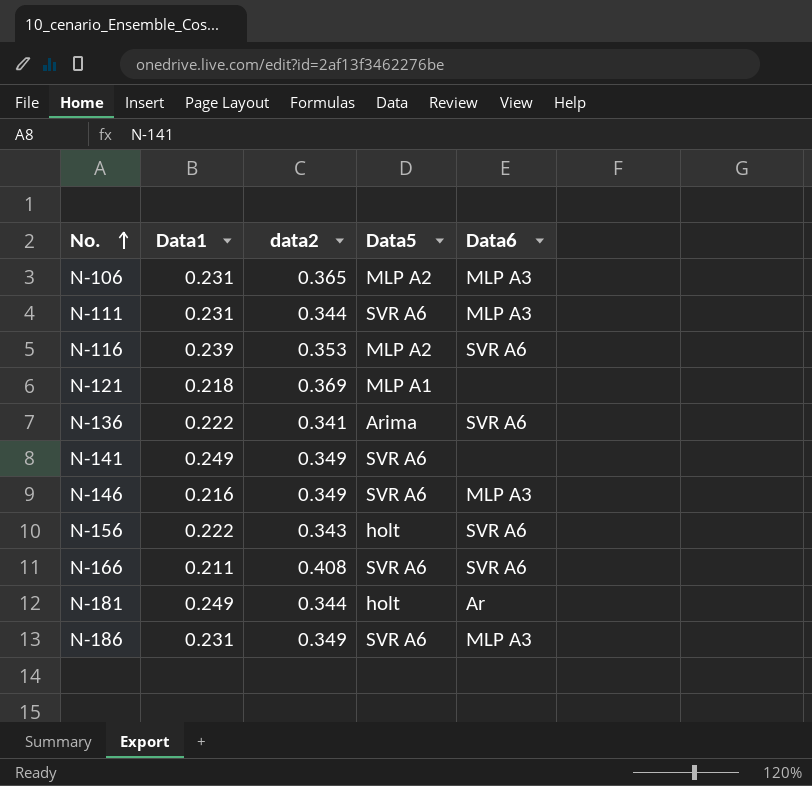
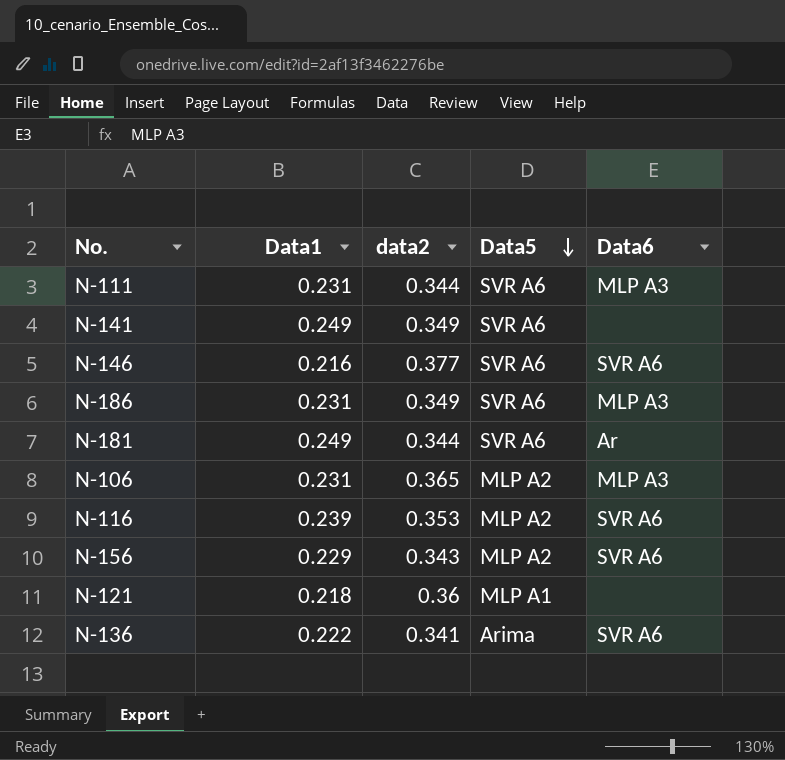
row order: No. ascending -> Data5 descending
row N-166: 0.211 | 0.408 | SVR A6 | SVR A6 -> none
N-146 | data2: 0.349 -> 0.377
N-146 | Data6: MLP A3 -> SVR A6
N-181 | Data5: holt -> SVR A6
N-156 | Data1: 0.222 -> 0.229
N-156 | Data5: holt -> MLP A2
N-121 | data2: 0.369 -> 0.36

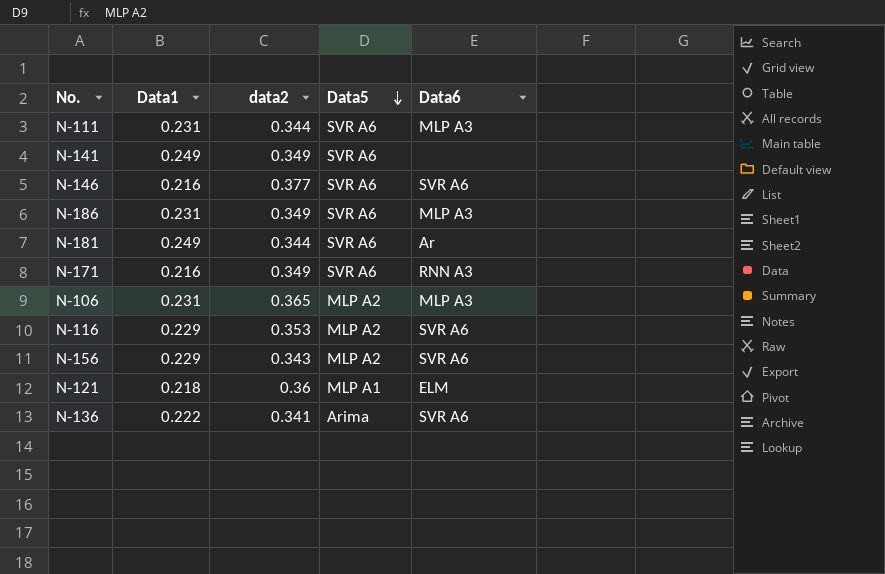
row N-171: none -> 0.216 | 0.349 | SVR A6 | RNN A3
N-116 | Data1: 0.239 -> 0.229
N-121 | Data6: none -> ELM

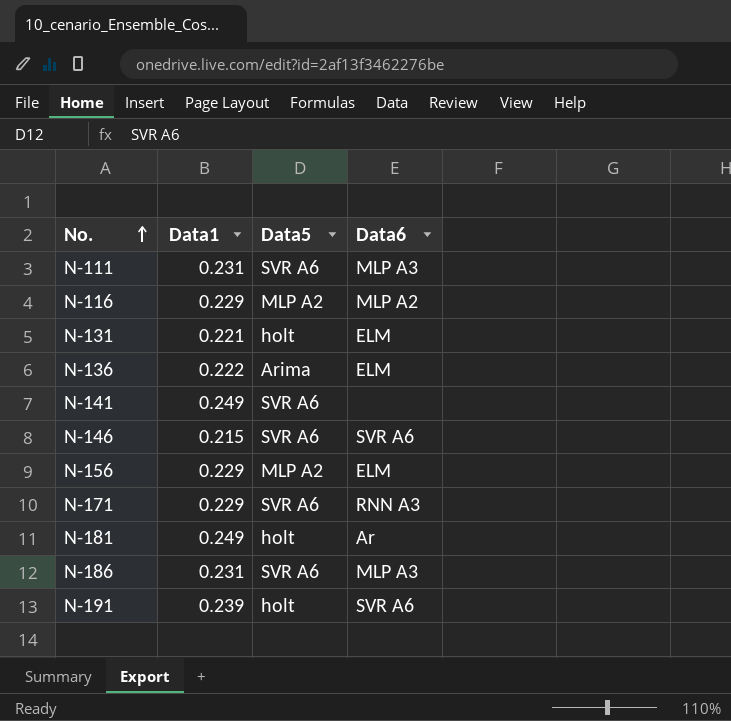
row order: Data5 descending -> No. ascending
column data2 | position: 3 -> none
row N-106: 0.231 | 0.365 | MLP A2 | MLP A3 -> none
row N-121: 0.218 | 0.36 | MLP A1 | ELM -> none
N-116 | Data6: SVR A6 -> MLP A2
row N-131: none -> 0.221 | holt | ELM
N-136 | Data6: SVR A6 -> ELM
N-146 | Data1: 0.216 -> 0.215
N-156 | Data6: SVR A6 -> ELM
N-171 | Data1: 0.216 -> 0.229
N-181 | Data5: SVR A6 -> holt
row N-191: none -> 0.239 | holt | SVR A6

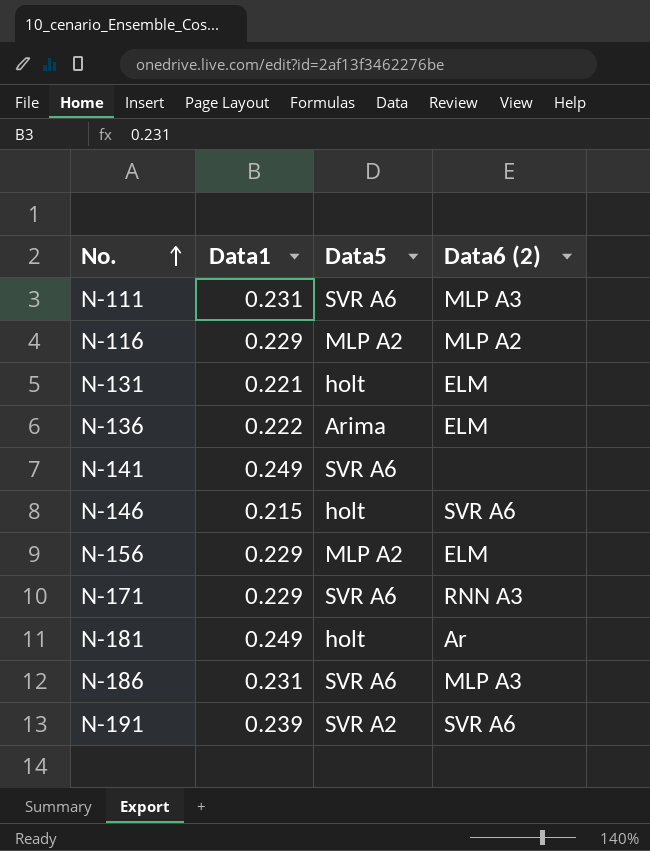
column name: Data6 -> Data6 (2)
N-146 | Data5: SVR A6 -> holt
N-191 | Data5: holt -> SVR A2

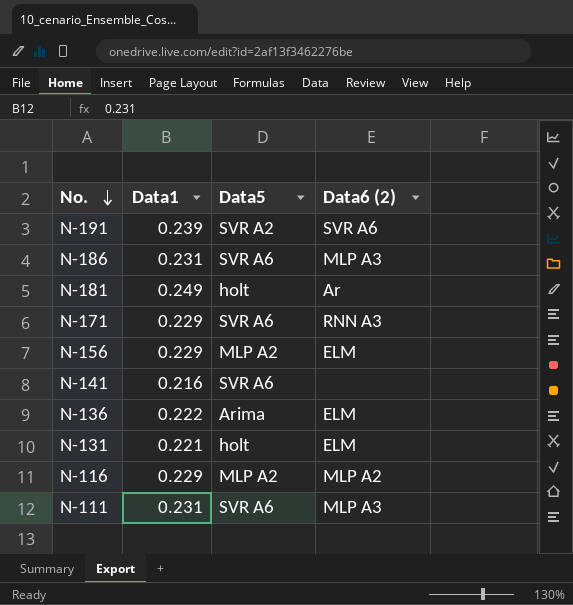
row order: No. ascending -> No. descending
row N-146: 0.215 | holt | SVR A6 -> none
N-141 | Data1: 0.249 -> 0.216

